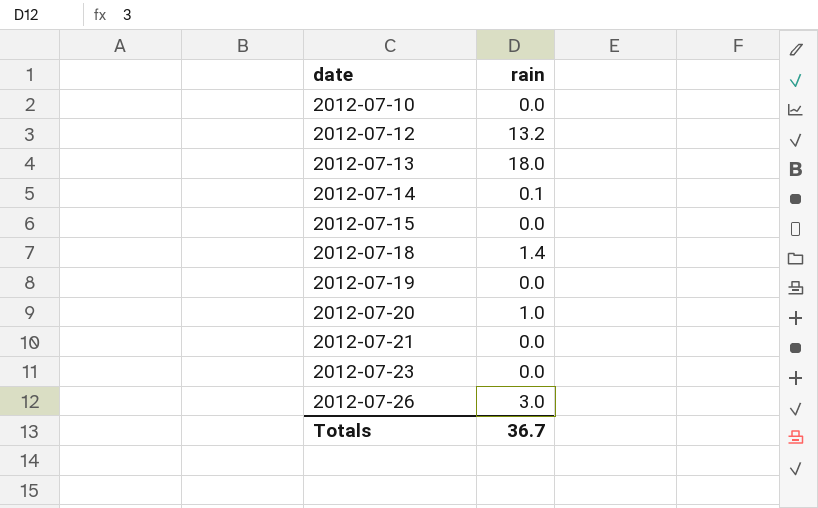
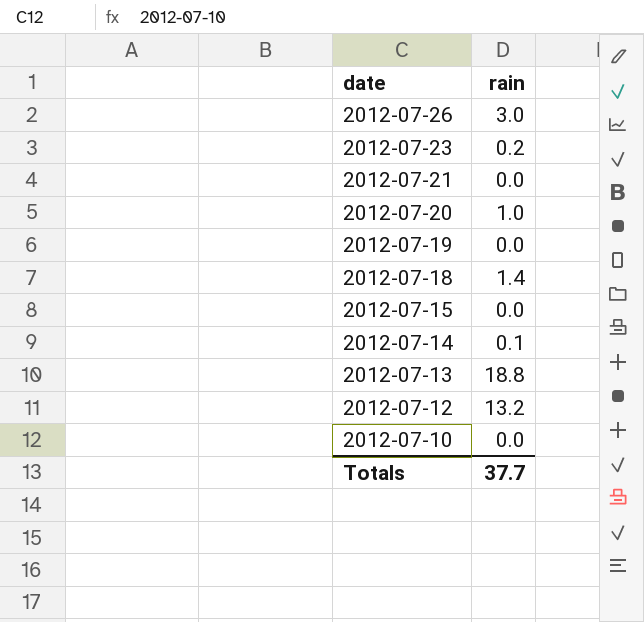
row order: date ascending -> date descending
2012-07-23 | rain: 0.0 -> 0.2
2012-07-13 | rain: 18.0 -> 18.8
Totals | rain: 36.7 -> 37.7

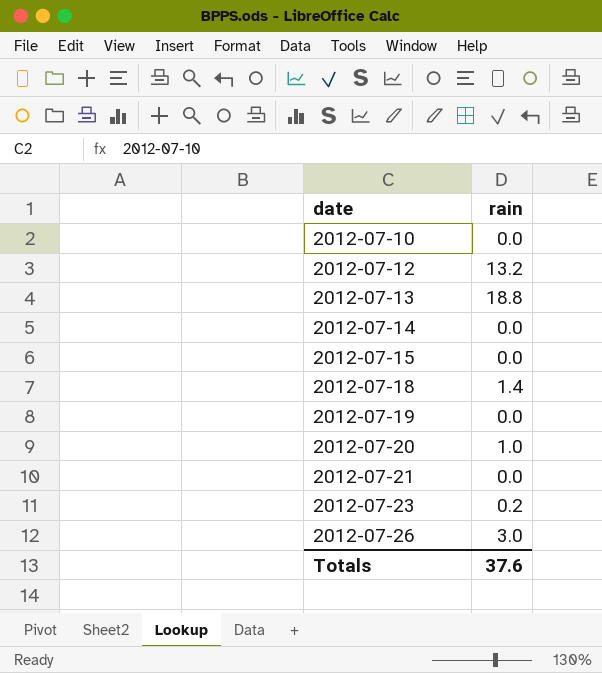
row order: date descending -> date ascending
2012-07-14 | rain: 0.1 -> 0.0
Totals | rain: 37.7 -> 37.6

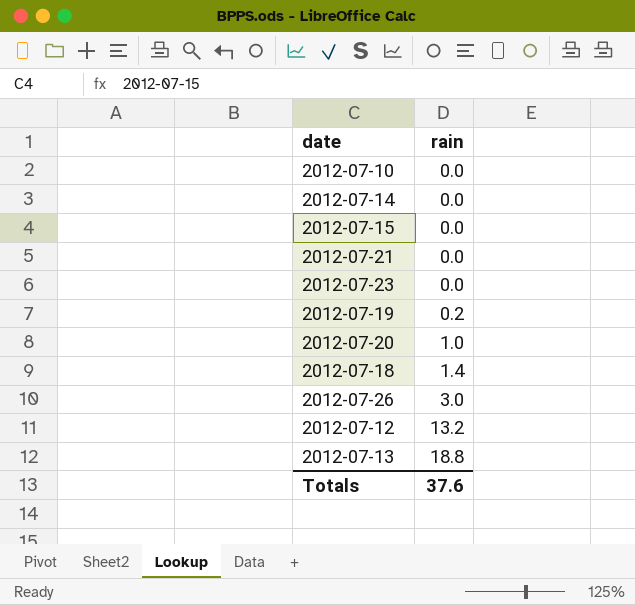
row order: date ascending -> rain ascending
2012-07-23 | rain: 0.2 -> 0.0
2012-07-19 | rain: 0.0 -> 0.2

